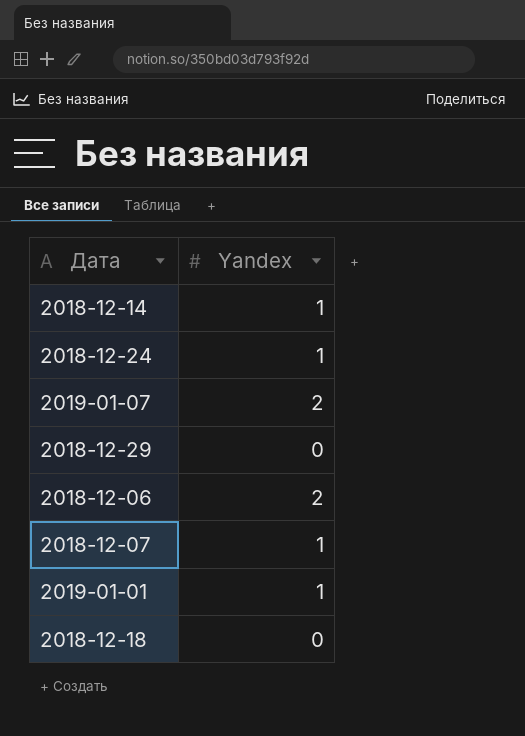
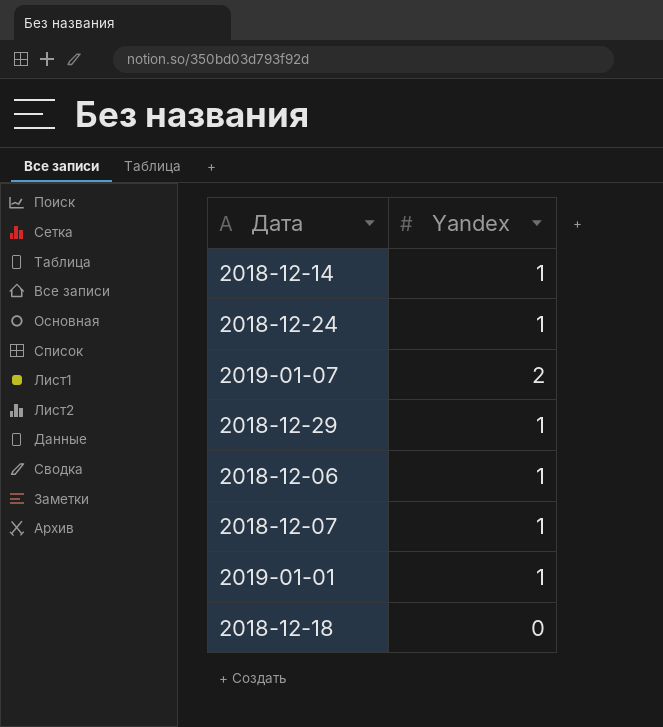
2018-12-29 | Yandex: 0 -> 1
2018-12-06 | Yandex: 2 -> 1

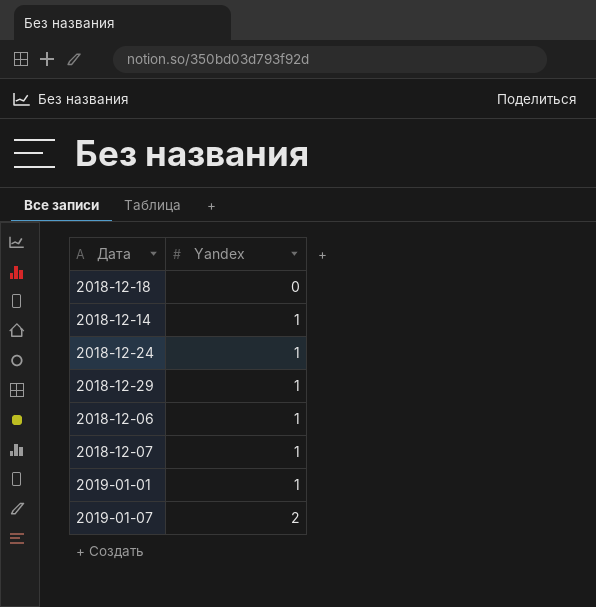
row order: none -> Yandex ascending

